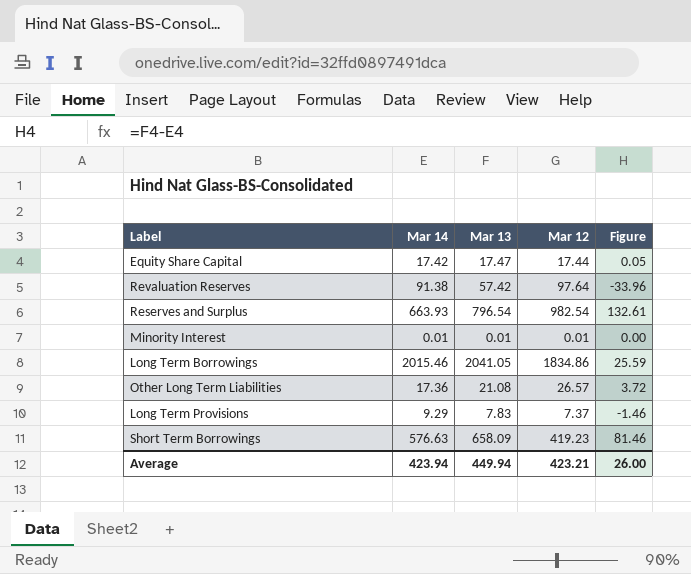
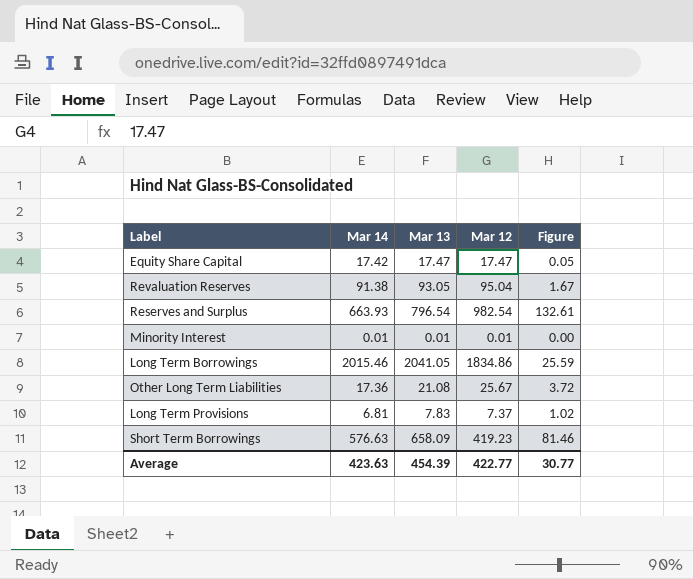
Equity Share Capital | Mar 12: 17.44 -> 17.47
Revaluation Reserves | Mar 13: 57.42 -> 93.05
Revaluation Reserves | Mar 12: 97.64 -> 95.04
Revaluation Reserves | Figure: -33.96 -> 1.67
Other Long Term Liabilities | Mar 12: 26.57 -> 25.67
Long Term Provisions | Mar 14: 9.29 -> 6.81
Long Term Provisions | Figure: -1.46 -> 1.02
Average | Mar 14: 423.94 -> 423.63
Average | Mar 13: 449.94 -> 454.39
Average | Mar 12: 423.21 -> 422.77
Average | Figure: 26.00 -> 30.77

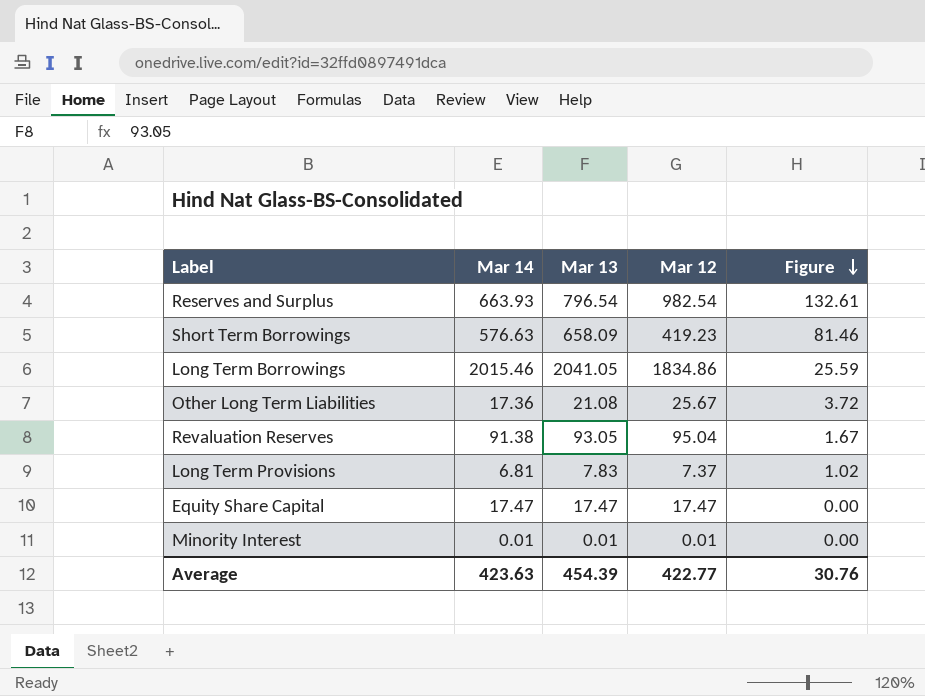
row order: none -> Figure descending
Equity Share Capital | Mar 14: 17.42 -> 17.47
Equity Share Capital | Figure: 0.05 -> 0.00
Average | Figure: 30.77 -> 30.76

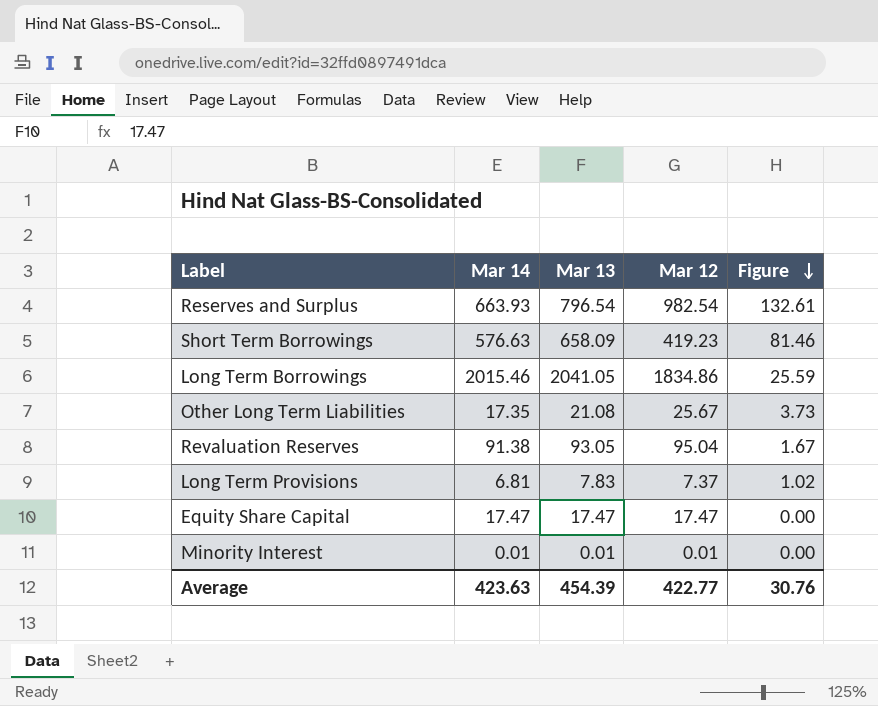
Other Long Term Liabilities | Mar 14: 17.36 -> 17.35
Other Long Term Liabilities | Figure: 3.72 -> 3.73

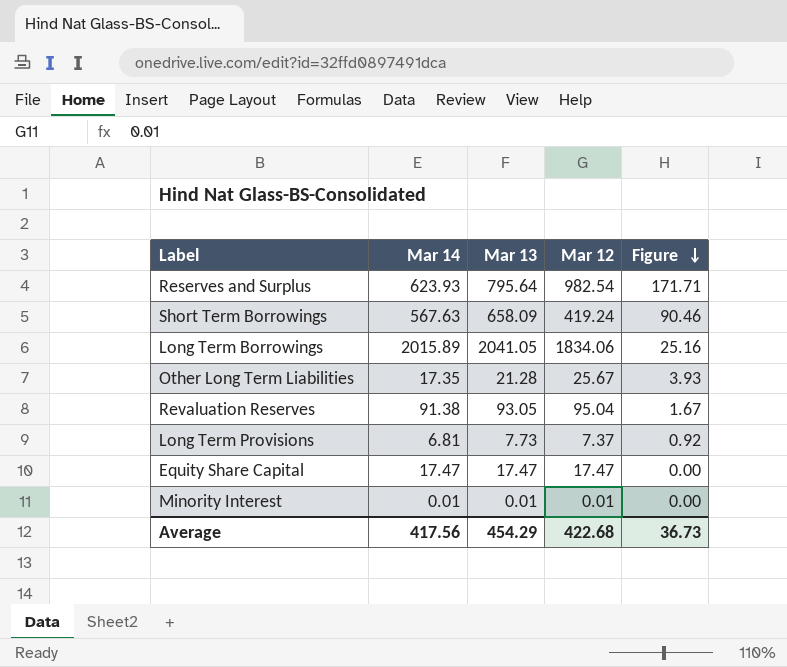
Reserves and Surplus | Mar 14: 663.93 -> 623.93
Reserves and Surplus | Mar 13: 796.54 -> 795.64
Reserves and Surplus | Figure: 132.61 -> 171.71
Short Term Borrowings | Mar 14: 576.63 -> 567.63
Short Term Borrowings | Mar 12: 419.23 -> 419.24
Short Term Borrowings | Figure: 81.46 -> 90.46
Long Term Borrowings | Mar 14: 2015.46 -> 2015.89
Long Term Borrowings | Mar 12: 1834.86 -> 1834.06
Long Term Borrowings | Figure: 25.59 -> 25.16
Other Long Term Liabilities | Mar 13: 21.08 -> 21.28
Other Long Term Liabilities | Figure: 3.73 -> 3.93
Long Term Provisions | Mar 13: 7.83 -> 7.73
Long Term Provisions | Figure: 1.02 -> 0.92
Average | Mar 14: 423.63 -> 417.56
Average | Mar 13: 454.39 -> 454.29
Average | Mar 12: 422.77 -> 422.68
Average | Figure: 30.76 -> 36.73

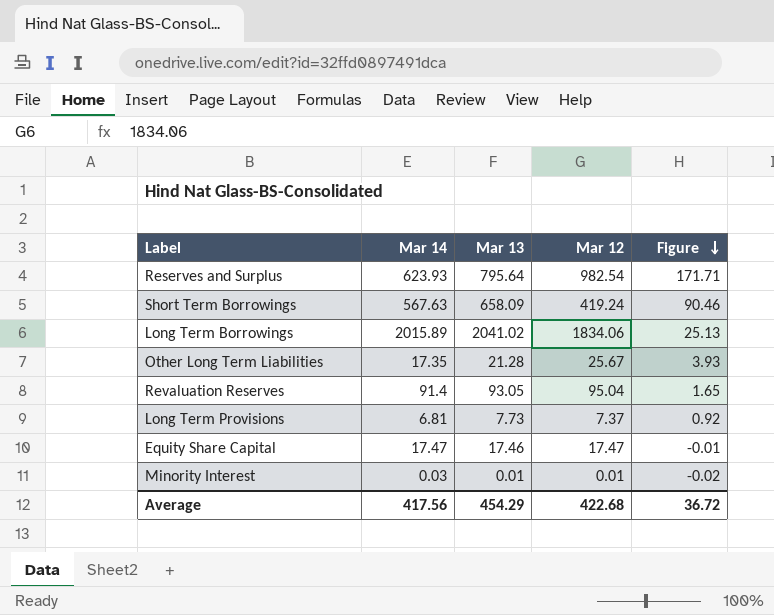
Long Term Borrowings | Mar 13: 2041.05 -> 2041.02
Long Term Borrowings | Figure: 25.16 -> 25.13
Revaluation Reserves | Mar 14: 91.38 -> 91.4
Revaluation Reserves | Figure: 1.67 -> 1.65
Equity Share Capital | Mar 13: 17.47 -> 17.46
Equity Share Capital | Figure: 0.00 -> -0.01
Minority Interest | Mar 14: 0.01 -> 0.03
Minority Interest | Figure: 0.00 -> -0.02
Average | Figure: 36.73 -> 36.72

